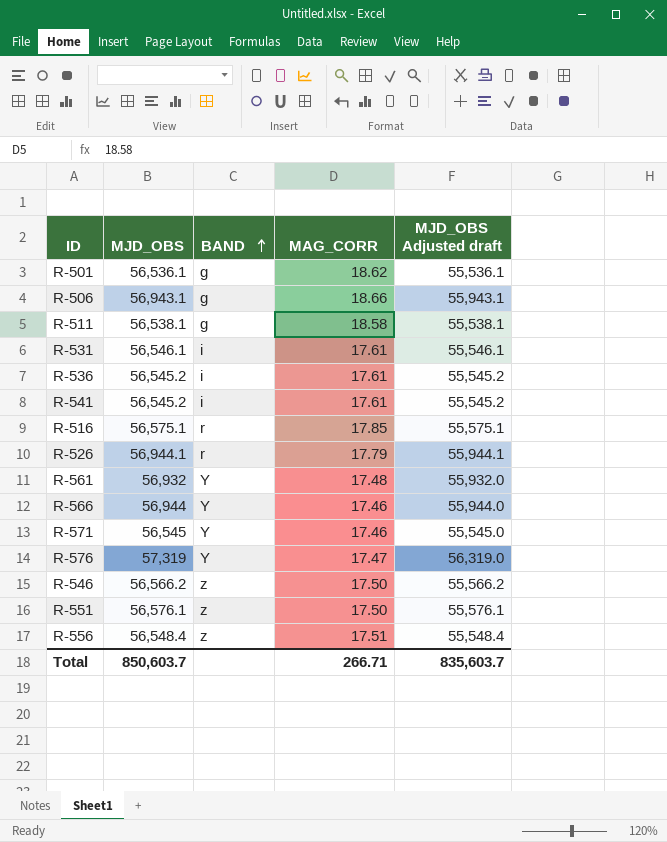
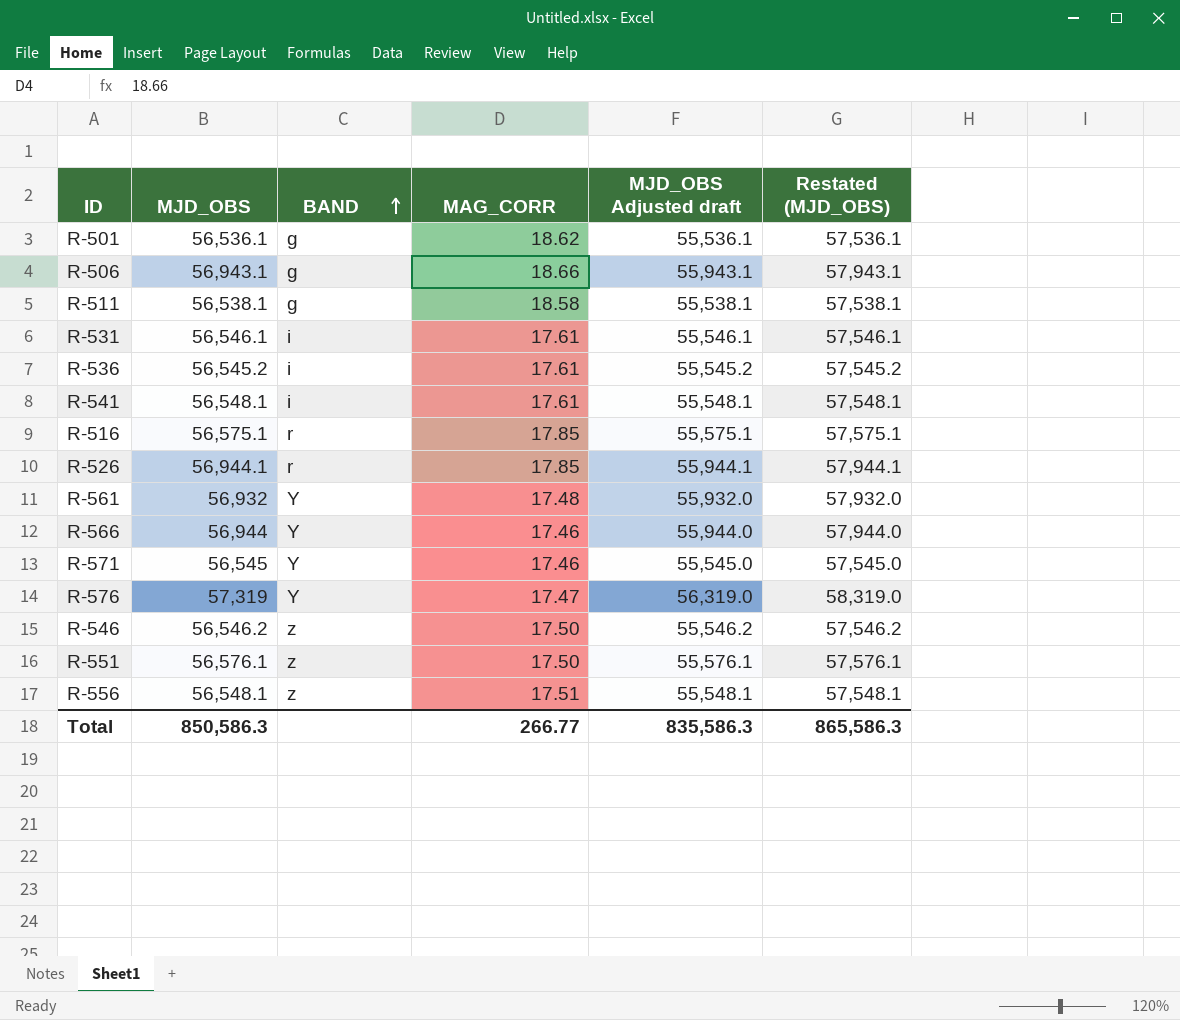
column Restated (MJD_OBS) | formula: none -> [MJD_OBS] + 1000
R-541 | MJD_OBS: 56,545.2 -> 56,548.1
R-541 | MJD_OBS Adjusted draft: 55,545.2 -> 55,548.1
R-526 | MAG_CORR: 17.79 -> 17.85
R-546 | MJD_OBS: 56,566.2 -> 56,546.2
R-546 | MJD_OBS Adjusted draft: 55,566.2 -> 55,546.2
R-556 | MJD_OBS: 56,548.4 -> 56,548.1
R-556 | MJD_OBS Adjusted draft: 55,548.4 -> 55,548.1
Total | MJD_OBS: 850,603.7 -> 850,586.3
Total | MAG_CORR: 266.71 -> 266.77
Total | MJD_OBS Adjusted draft: 835,603.7 -> 835,586.3

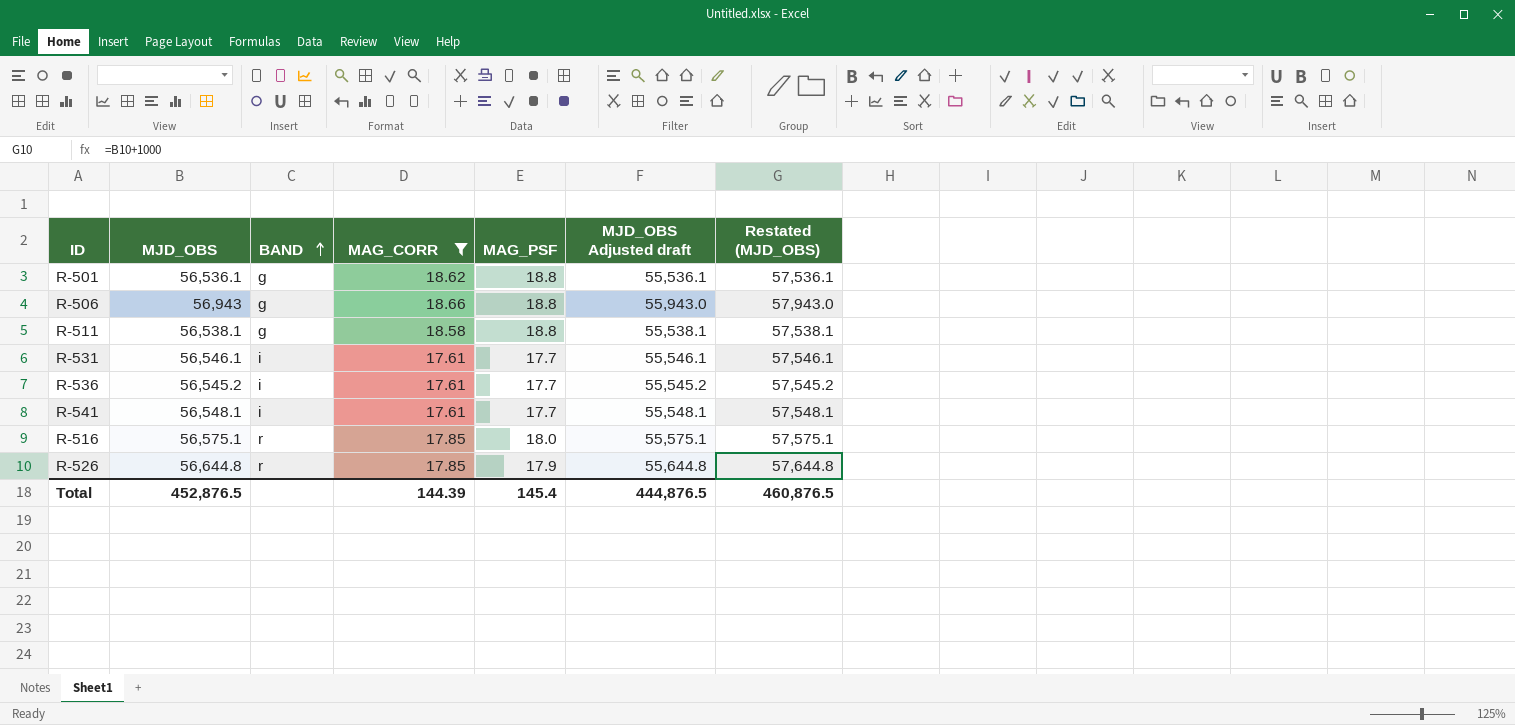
filter: none -> MAG_CORR >= 17.61
column MAG_PSF | position: none -> 5
R-506 | MJD_OBS: 56,943.1 -> 56,943
R-506 | MJD_OBS Adjusted draft: 55,943.1 -> 55,943.0
R-506 | Restated (MJD_OBS): 57,943.1 -> 57,943.0
R-526 | MJD_OBS: 56,944.1 -> 56,644.8
R-526 | MJD_OBS Adjusted draft: 55,944.1 -> 55,644.8
R-526 | Restated (MJD_OBS): 57,944.1 -> 57,644.8
Total | MJD_OBS: 850,586.3 -> 452,876.5
Total | MAG_CORR: 266.77 -> 144.39
Total | MJD_OBS Adjusted draft: 835,586.3 -> 444,876.5
Total | Restated (MJD_OBS): 865,586.3 -> 460,876.5

